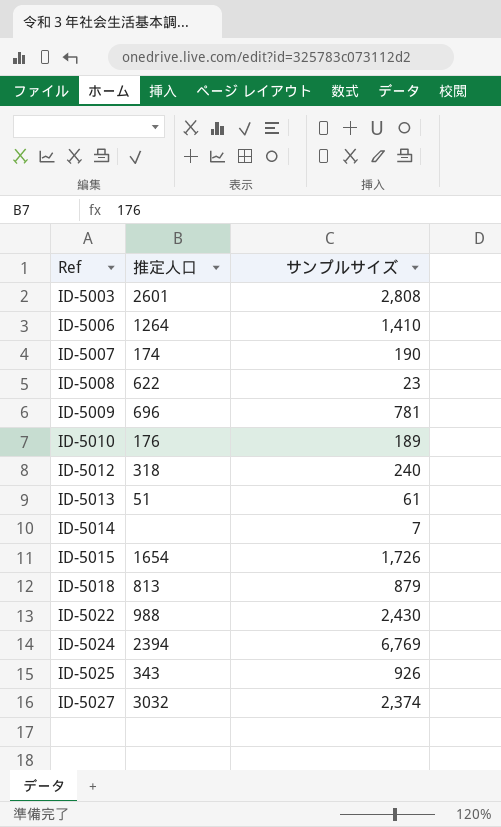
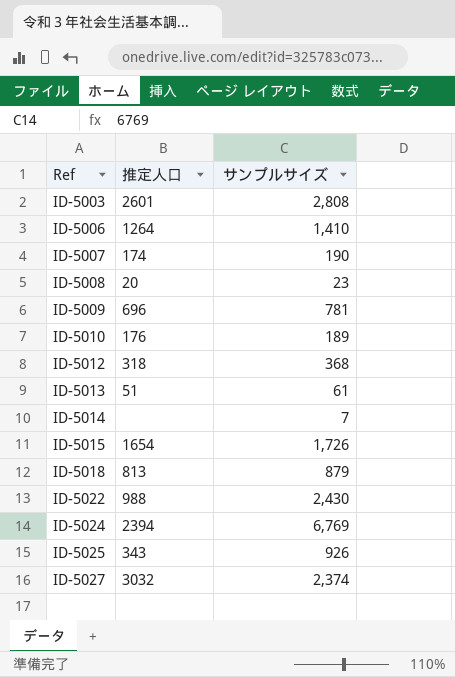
ID-5008 | 推定人口: 622 -> 20
ID-5012 | サンプルサイズ: 240 -> 368

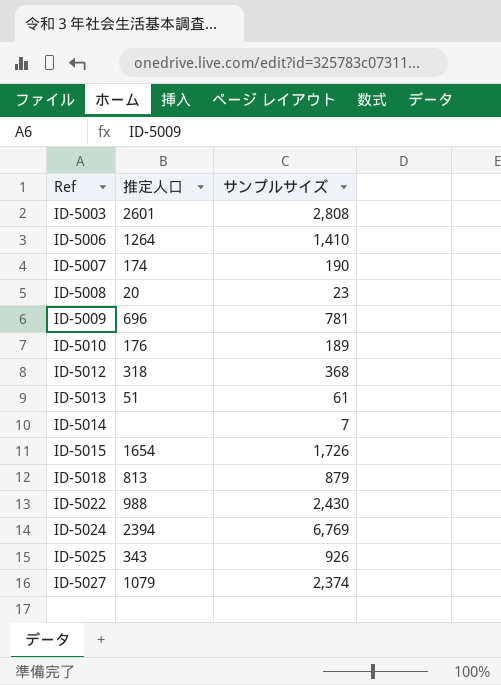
ID-5027 | 推定人口: 3032 -> 1079

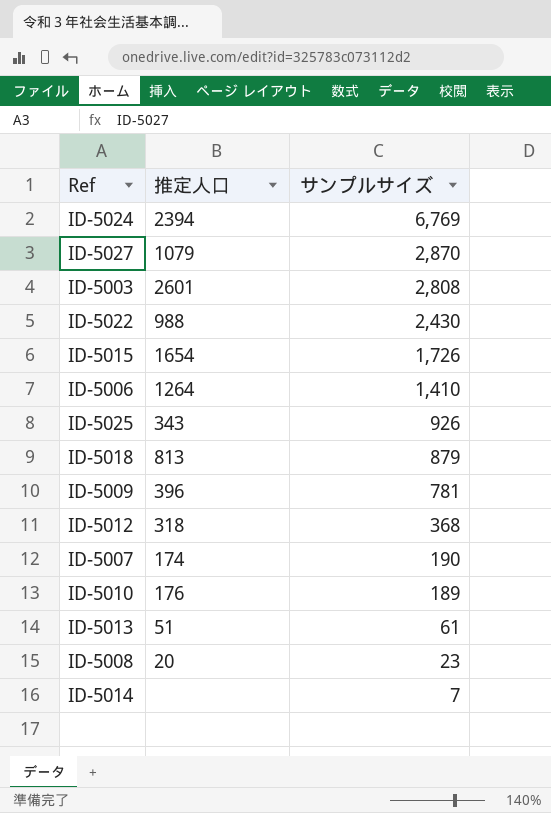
row order: Ref ascending -> サンプルサイズ descending
ID-5027 | サンプルサイズ: 2,374 -> 2,870
ID-5009 | 推定人口: 696 -> 396

